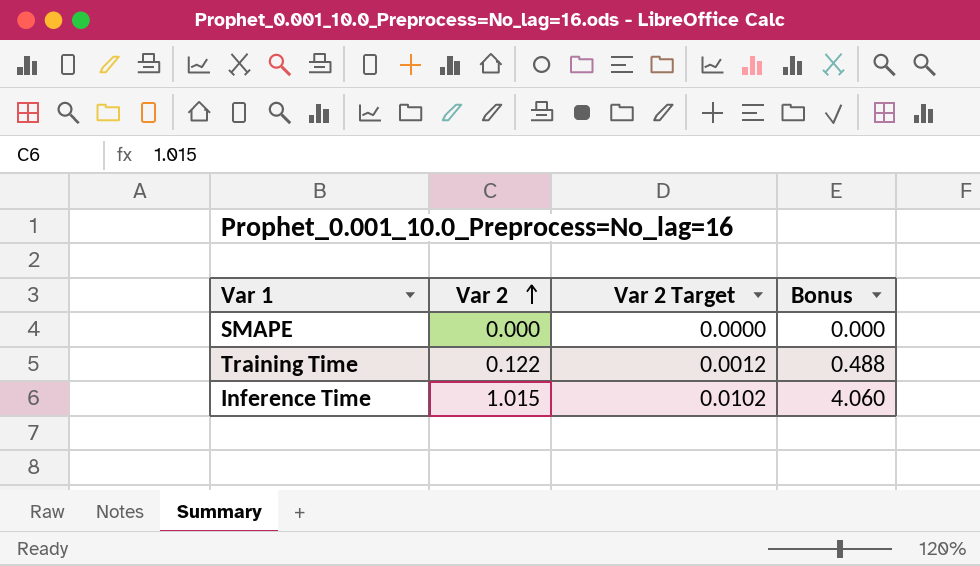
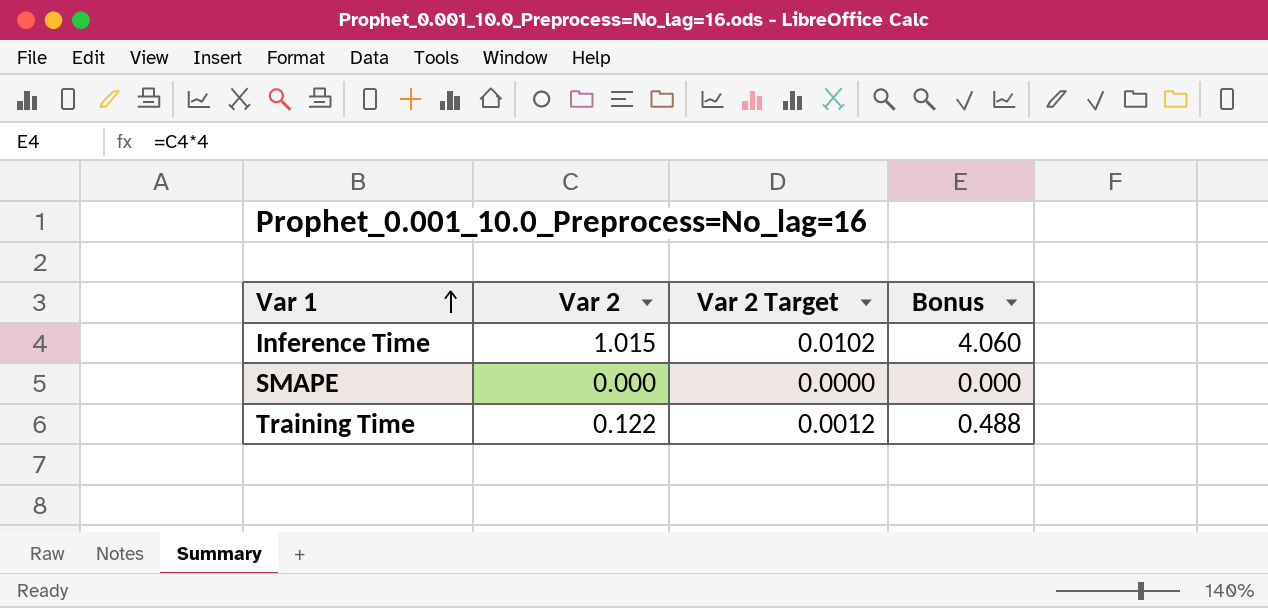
row order: Var 2 ascending -> Var 1 ascending

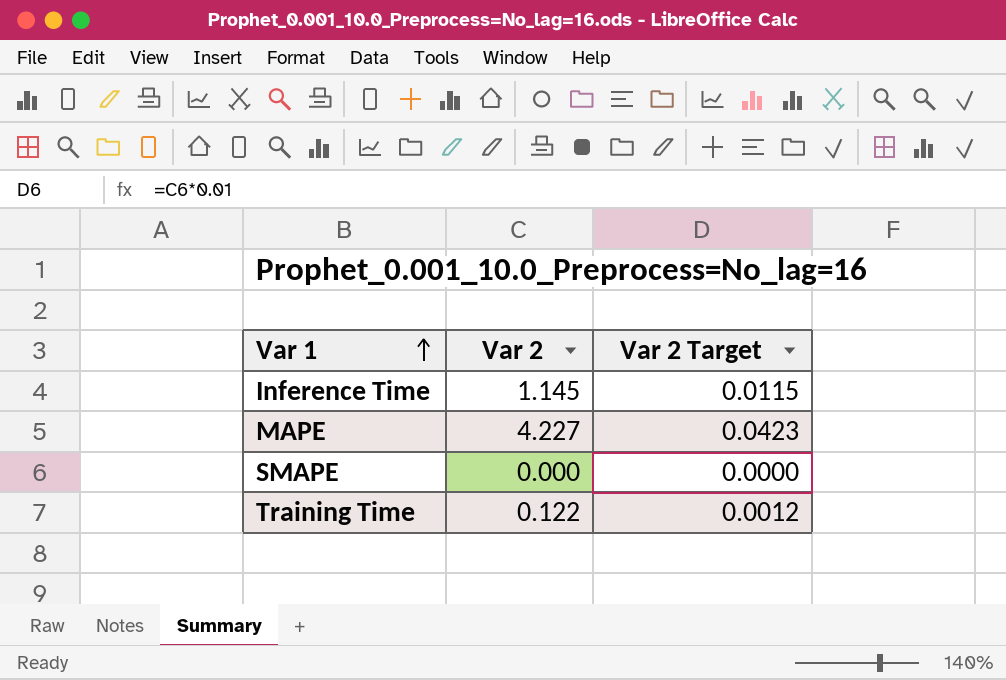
column Bonus | formula: [Var 2] * 4 -> none
Inference Time | Var 2: 1.015 -> 1.145
Inference Time | Var 2 Target: 0.0102 -> 0.0115
row MAPE: none -> 4.227 | 0.0423

